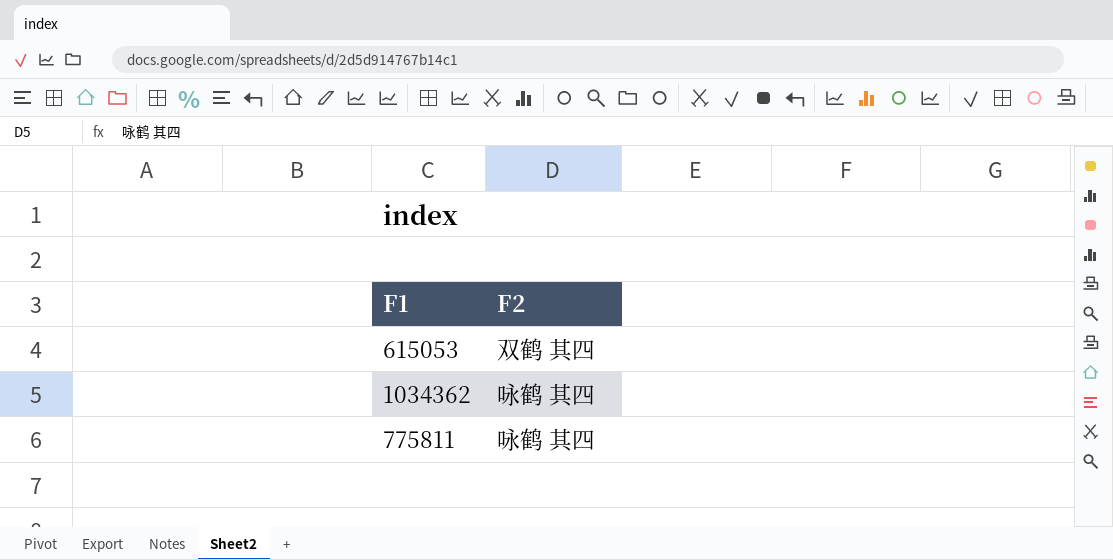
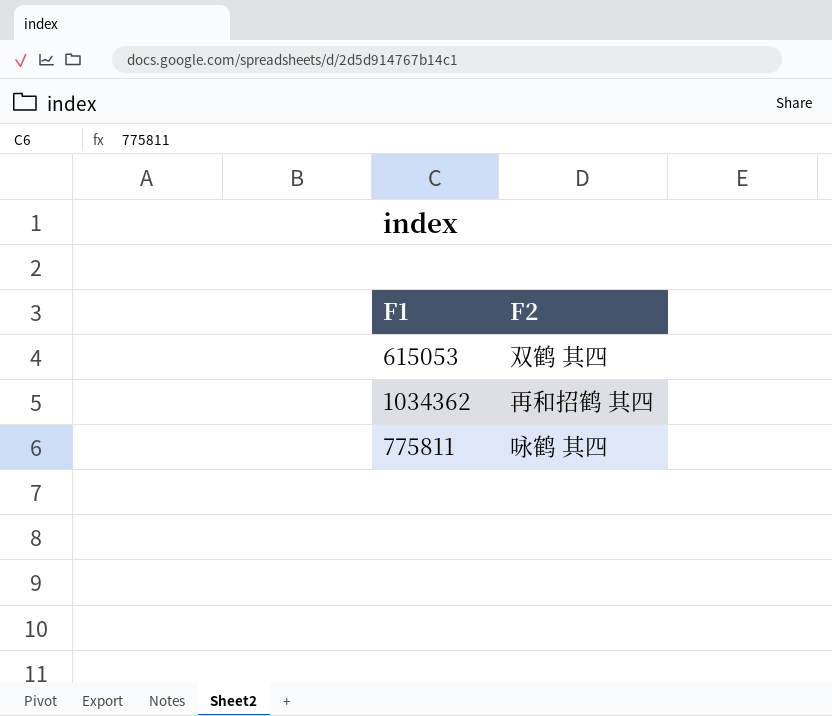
1034362 | F2: 咏鹤 其四 -> 再和招鹤 其四

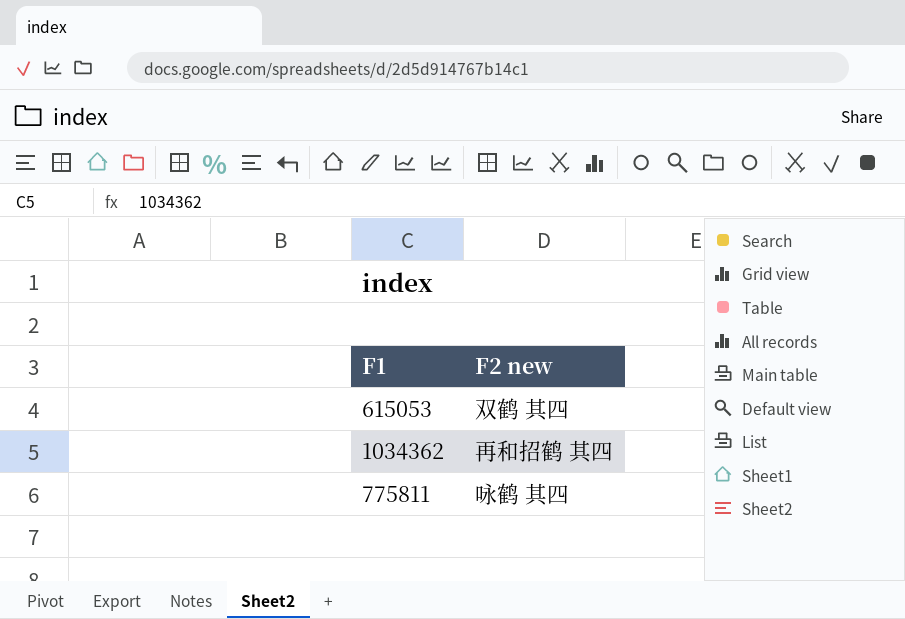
column name: F2 -> F2 new

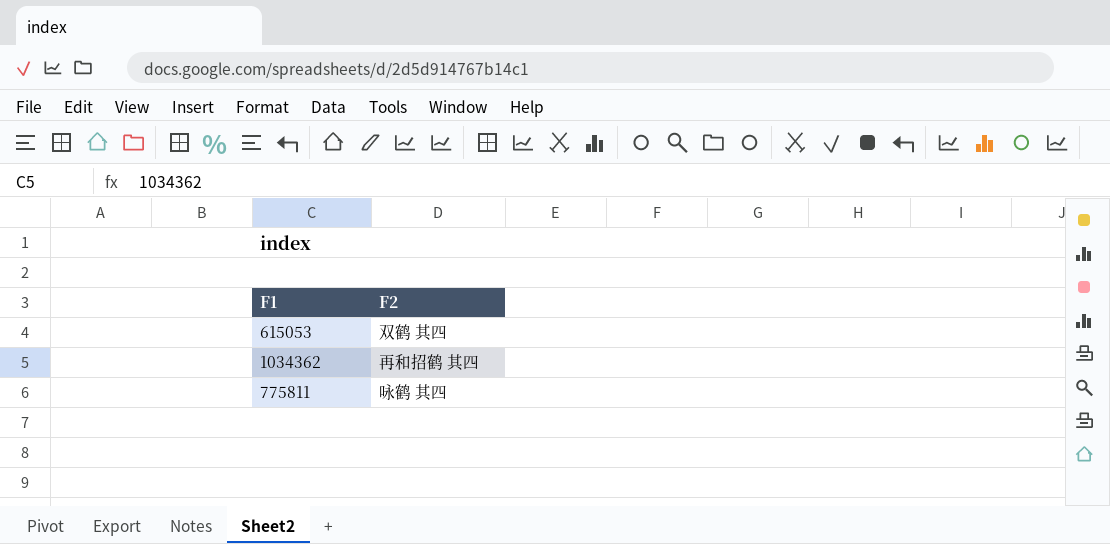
column name: F2 new -> F2

